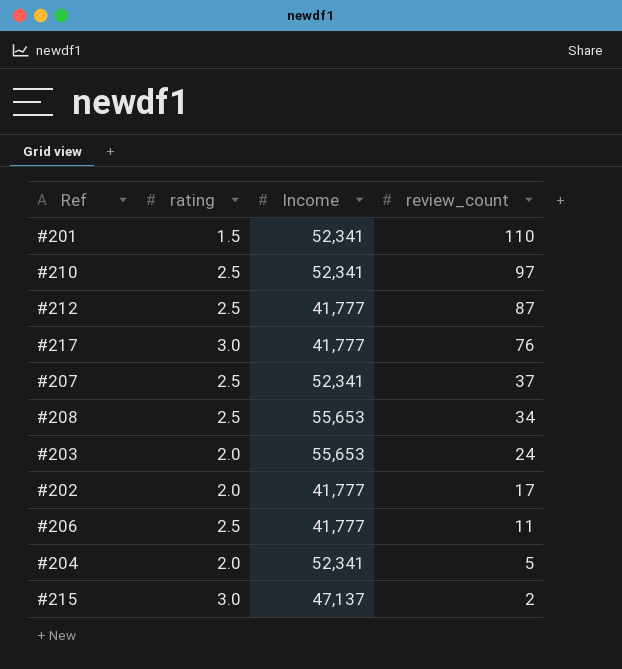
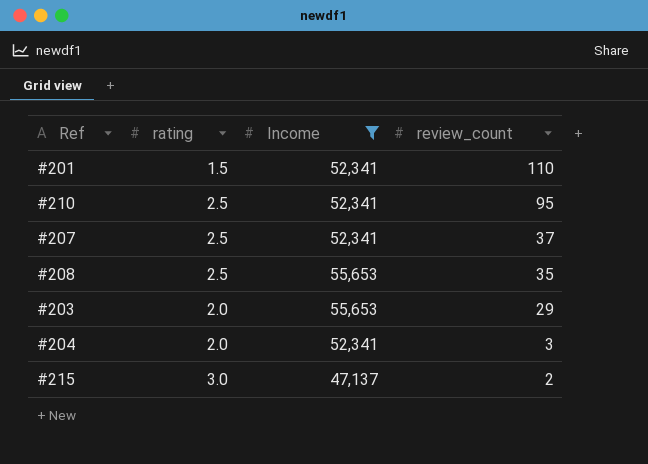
filter: none -> Income != 41,777
#210 | review_count: 97 -> 95
#208 | review_count: 34 -> 35
#203 | review_count: 24 -> 29
#204 | review_count: 5 -> 3

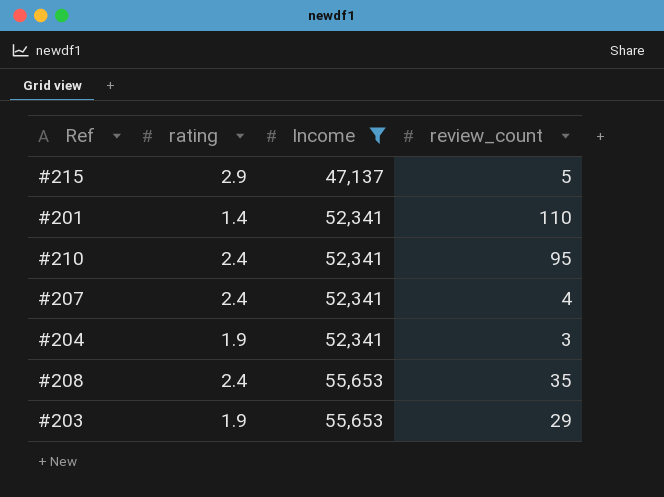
row order: review_count descending -> Income ascending
#215 | rating: 3.0 -> 2.9
#215 | review_count: 2 -> 5
#201 | rating: 1.5 -> 1.4
#210 | rating: 2.5 -> 2.4
#207 | rating: 2.5 -> 2.4
#207 | review_count: 37 -> 4
#204 | rating: 2.0 -> 1.9
#208 | rating: 2.5 -> 2.4
#203 | rating: 2.0 -> 1.9

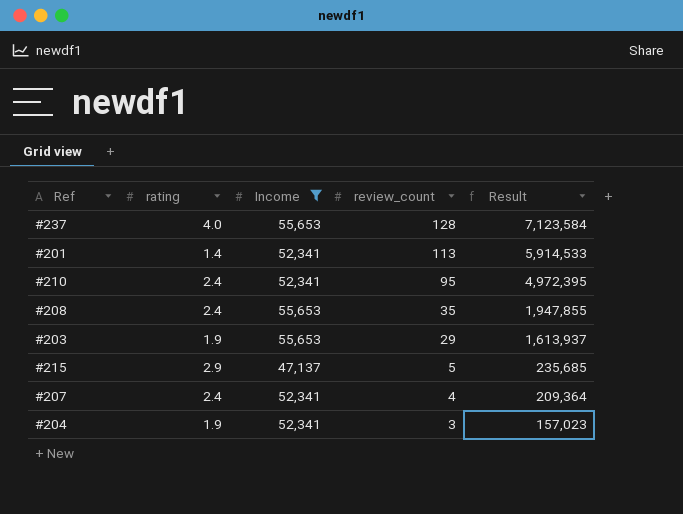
row order: Income ascending -> review_count descending
column Result | formula: none -> [Income] * [review_count]
row #237: none -> 4.0 | 55,653 | 128 | 7,123,584
#201 | review_count: 110 -> 113

